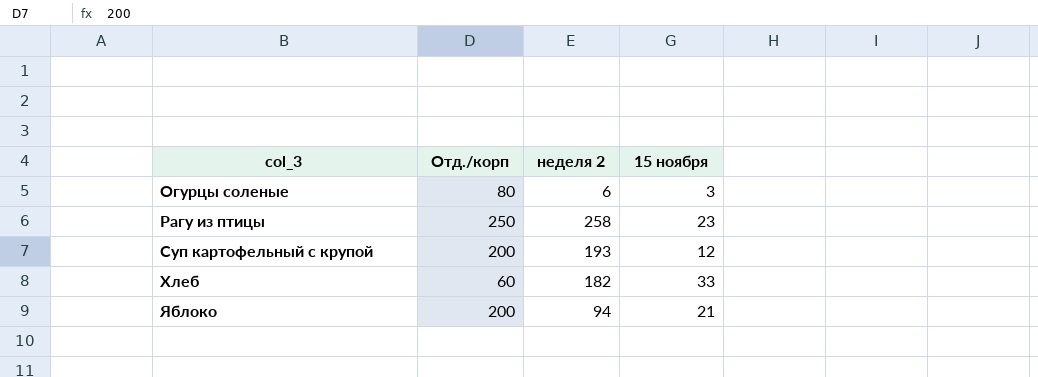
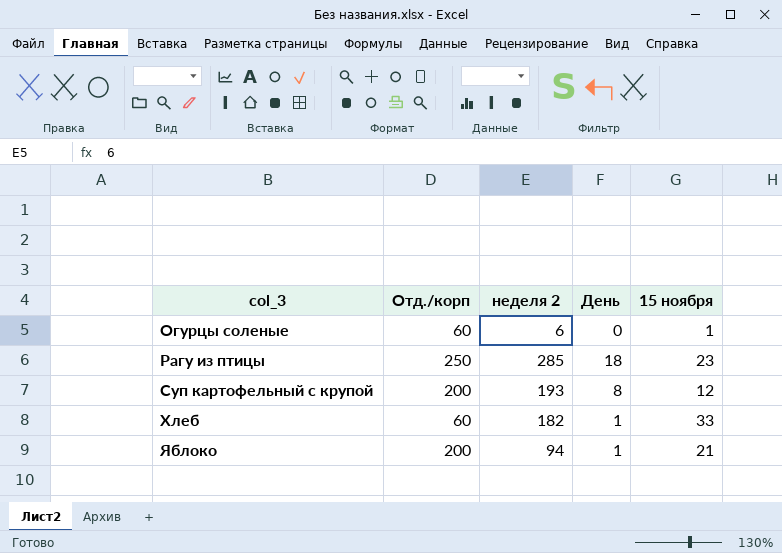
column День | position: none -> 4
Огурцы соленые | Отд./корп: 80 -> 60
Огурцы соленые | 15 ноября: 3 -> 1
Рагу из птицы | неделя 2: 258 -> 285

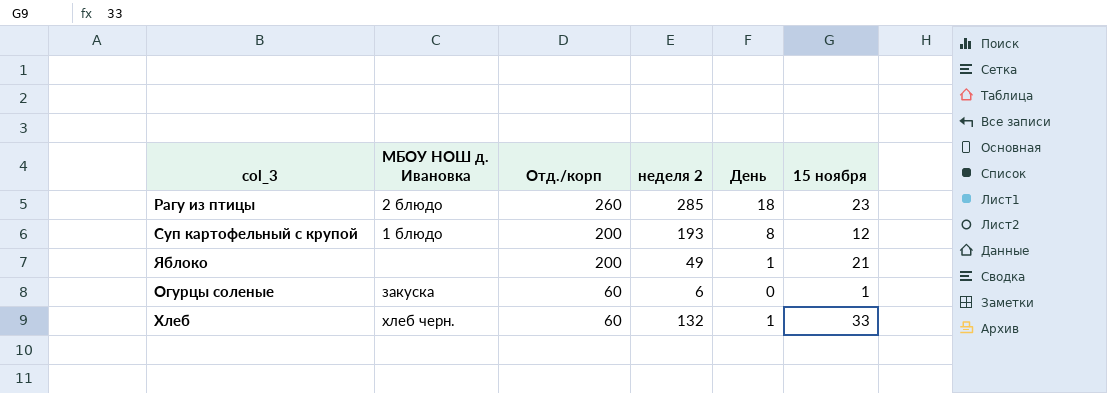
row order: col_3 ascending -> Отд./корп descending
column МБОУ НОШ д. Ивановка | position: none -> 2
Рагу из птицы | Отд./корп: 250 -> 260
Яблоко | неделя 2: 94 -> 49
Хлеб | неделя 2: 182 -> 132

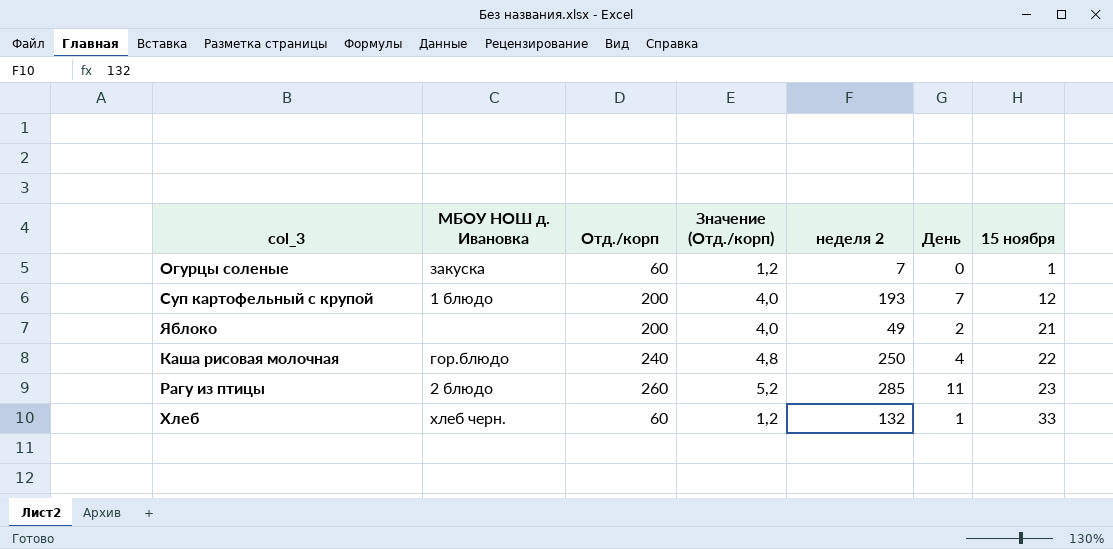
row order: Отд./корп descending -> 15 ноября ascending
column Значение (Отд./корп) | formula: none -> [Отд./корп] * 0,02
Огурцы соленые | неделя 2: 6 -> 7
Суп картофельный с крупой | День: 8 -> 7
Яблоко | День: 1 -> 2
row Каша рисовая молочная: none -> гор.блюдо | 240 | 4,8 | 250 | 4 | 22
Рагу из птицы | День: 18 -> 11

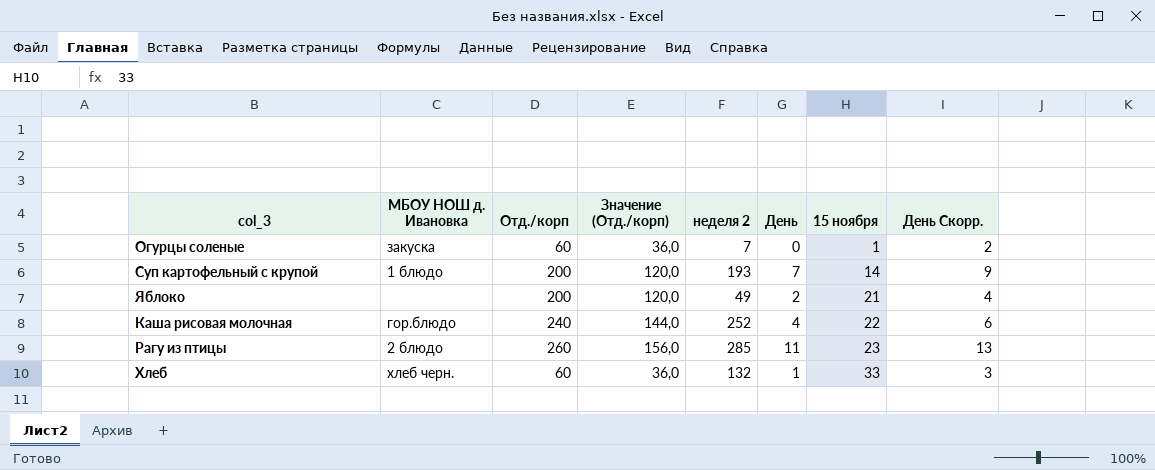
column Значение (Отд./корп) | formula: [Отд./корп] * 0,02 -> [Отд./корп] * 0,6
column День Скорр. | formula: none -> [День] + 2
Суп картофельный с крупой | 15 ноября: 12 -> 14
Каша рисовая молочная | неделя 2: 250 -> 252

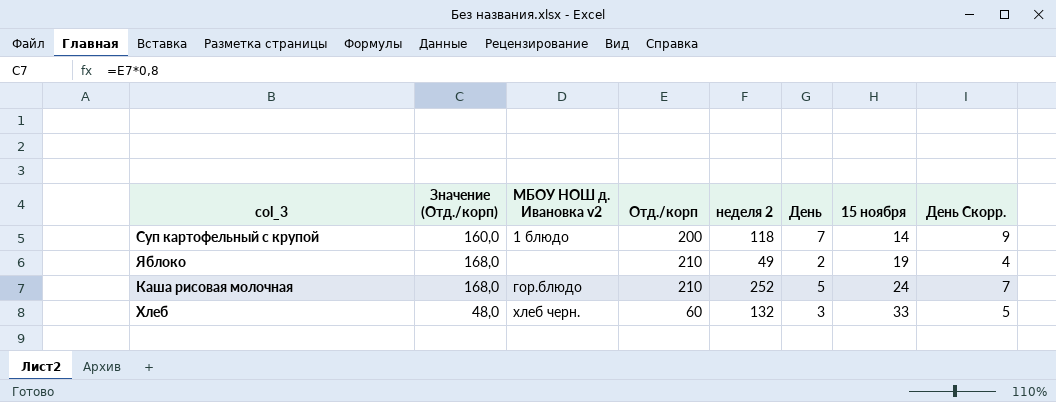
column Значение (Отд./корп) | formula: [Отд./корп] * 0,6 -> [Отд./корп] * 0,8
column Значение (Отд./корп) | position: 4 -> 2
column name: МБОУ НОШ д. Ивановка -> МБОУ НОШ д. Ивановка v2
row Огурцы соленые: закуска | 60 | 36,0 | 7 | 0 | 1 | 2 -> none
row Рагу из птицы: 2 блюдо | 260 | 156,0 | 285 | 11 | 23 | 13 -> none
Суп картофельный с крупой | неделя 2: 193 -> 118
Яблоко | Отд./корп: 200 -> 210
Яблоко | 15 ноября: 21 -> 19
Каша рисовая молочная | Отд./корп: 240 -> 210
Каша рисовая молочная | День: 4 -> 5
Каша рисовая молочная | 15 ноября: 22 -> 24
Каша рисовая молочная | День Скорр.: 6 -> 7
Хлеб | День: 1 -> 3
Хлеб | День Скорр.: 3 -> 5

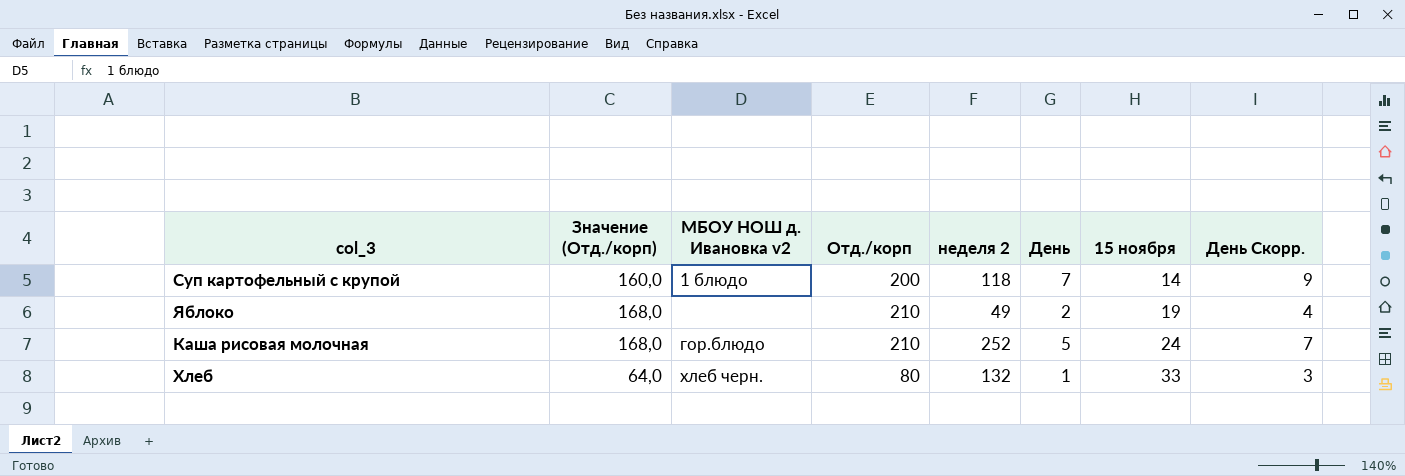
Хлеб | Значение (Отд./корп): 48,0 -> 64,0
Хлеб | Отд./корп: 60 -> 80
Хлеб | День: 3 -> 1
Хлеб | День Скорр.: 5 -> 3

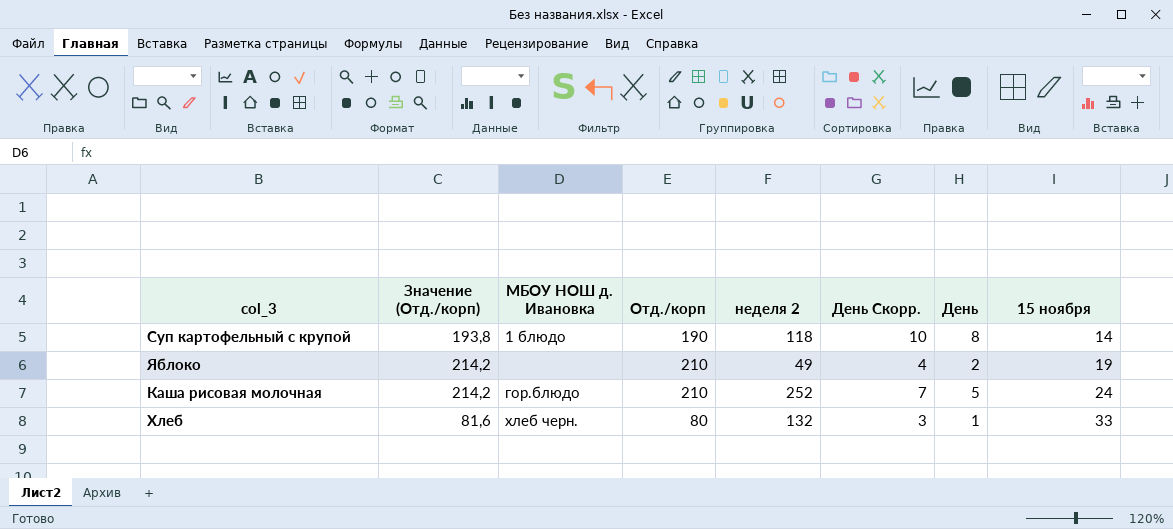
column Значение (Отд./корп) | formula: [Отд./корп] * 0,8 -> [Отд./корп] * 1,02
column name: МБОУ НОШ д. Ивановка v2 -> МБОУ НОШ д. Ивановка
column День Скорр. | position: 8 -> 6
Суп картофельный с крупой | Отд./корп: 200 -> 190
Суп картофельный с крупой | День Скорр.: 9 -> 10
Суп картофельный с крупой | День: 7 -> 8

